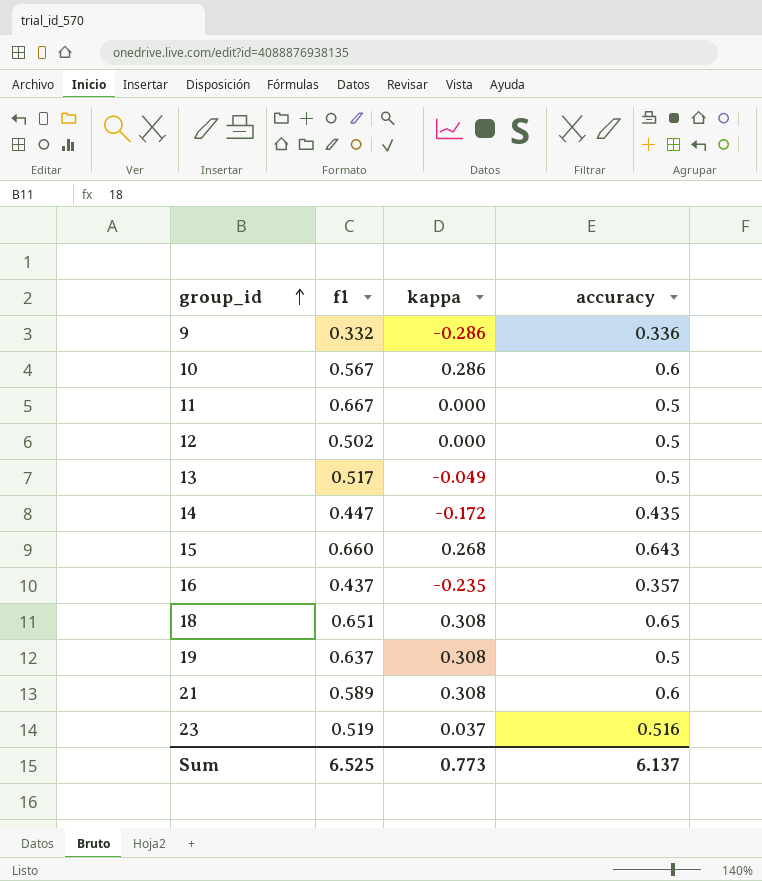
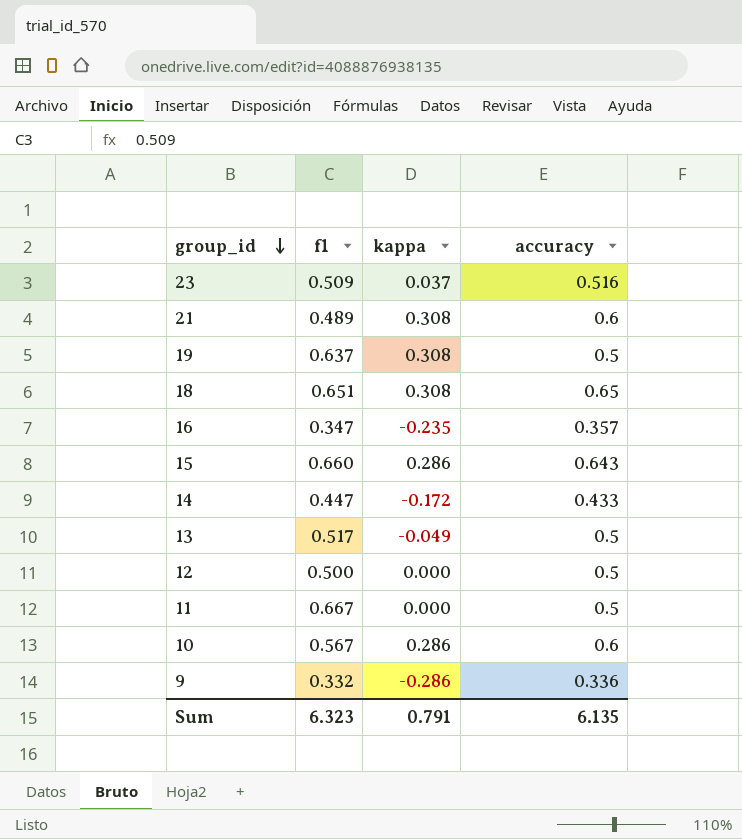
row order: group_id ascending -> group_id descending
23 | f1: 0.519 -> 0.509
21 | f1: 0.589 -> 0.489
16 | f1: 0.437 -> 0.347
15 | kappa: 0.268 -> 0.286
14 | accuracy: 0.435 -> 0.433
12 | f1: 0.502 -> 0.500
Sum | f1: 6.525 -> 6.323
Sum | kappa: 0.773 -> 0.791
Sum | accuracy: 6.137 -> 6.135

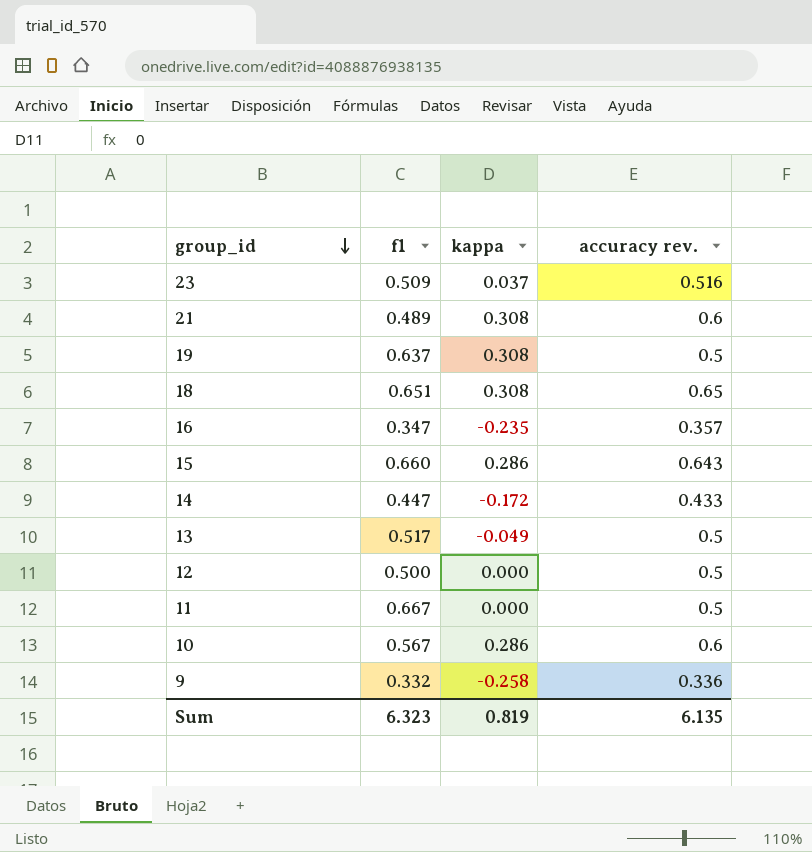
column name: accuracy -> accuracy rev.
9 | kappa: -0.286 -> -0.258
Sum | kappa: 0.791 -> 0.819

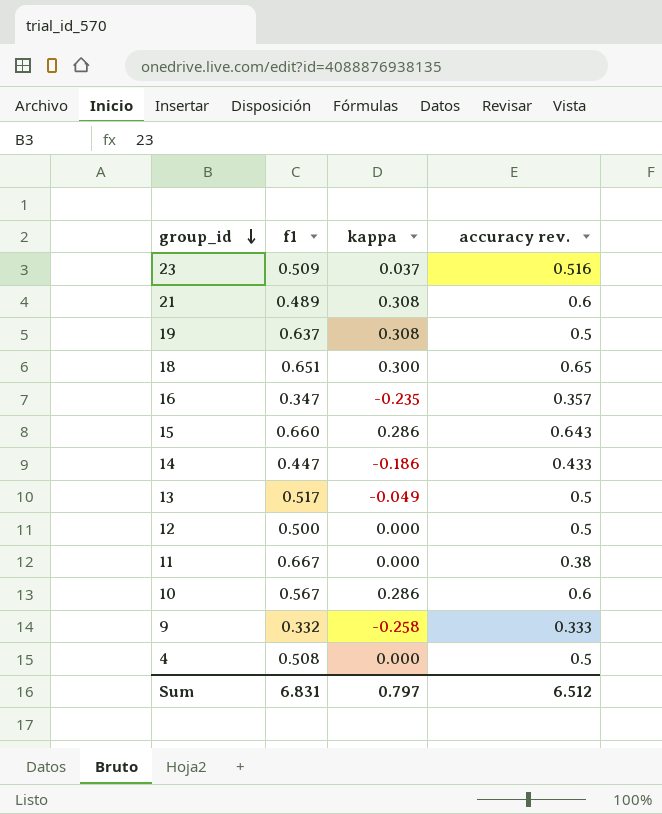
18 | kappa: 0.308 -> 0.300
14 | kappa: -0.172 -> -0.186
11 | accuracy rev.: 0.5 -> 0.38
9 | accuracy rev.: 0.336 -> 0.333
row 4: none -> 0.508 | 0.000 | 0.5
Sum | f1: 6.323 -> 6.831
Sum | kappa: 0.819 -> 0.797
Sum | accuracy rev.: 6.135 -> 6.512

